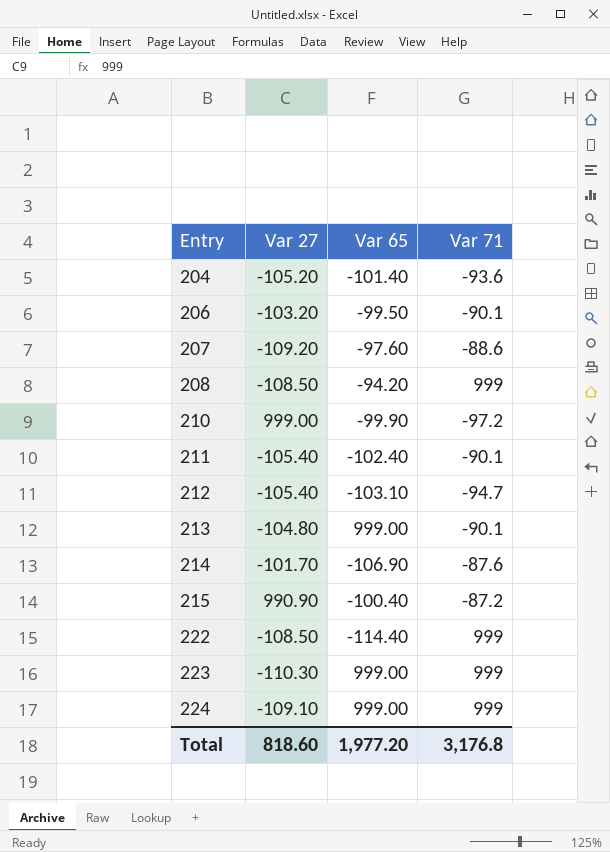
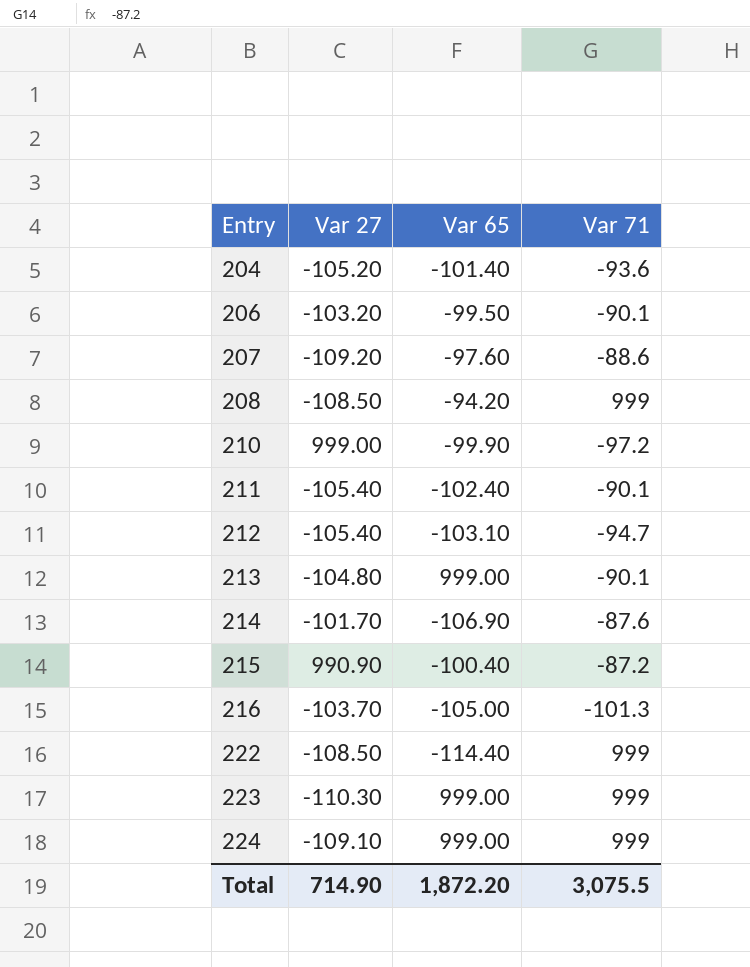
row 216: none -> -103.70 | -105.00 | -101.3
Total | Var 27: 818.60 -> 714.90
Total | Var 65: 1,977.20 -> 1,872.20
Total | Var 71: 3,176.8 -> 3,075.5

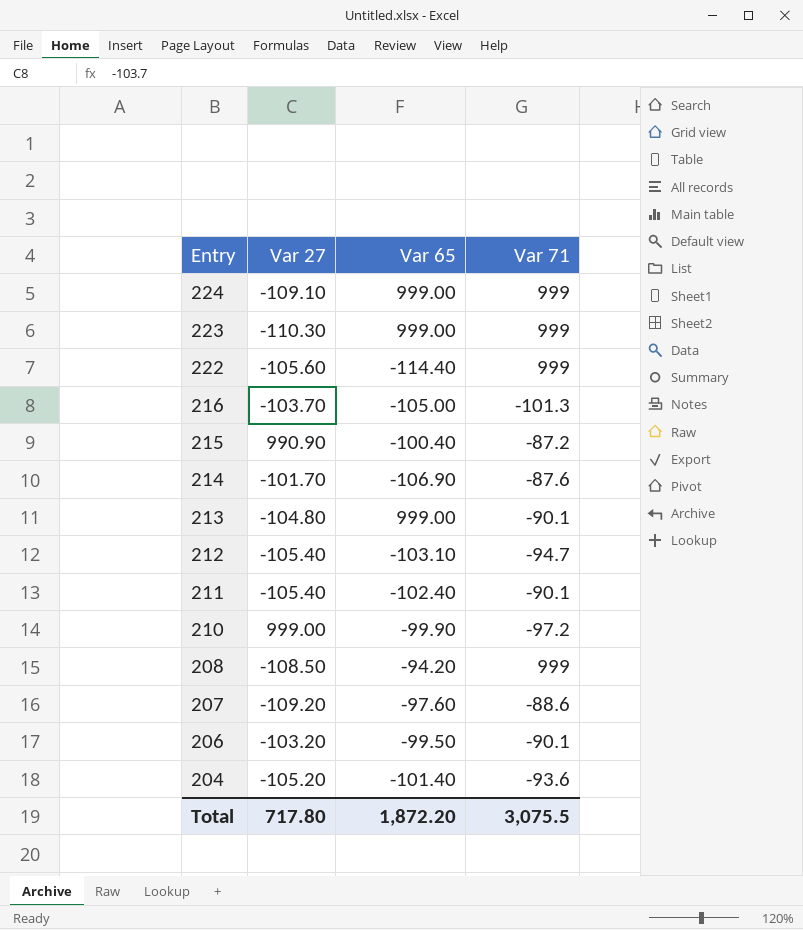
row order: Entry ascending -> Entry descending
222 | Var 27: -108.50 -> -105.60
Total | Var 27: 714.90 -> 717.80

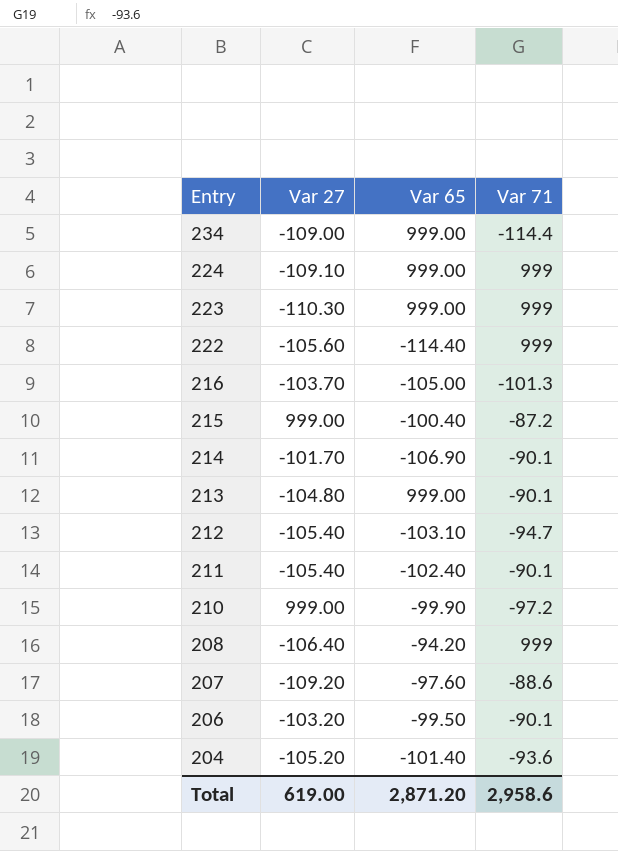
row 234: none -> -109.00 | 999.00 | -114.4
215 | Var 27: 990.90 -> 999.00
214 | Var 71: -87.6 -> -90.1
208 | Var 27: -108.50 -> -106.40
Total | Var 27: 717.80 -> 619.00
Total | Var 65: 1,872.20 -> 2,871.20
Total | Var 71: 3,075.5 -> 2,958.6

